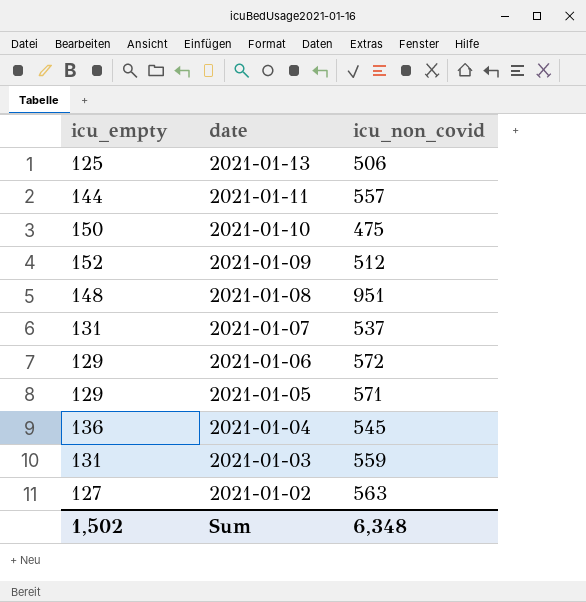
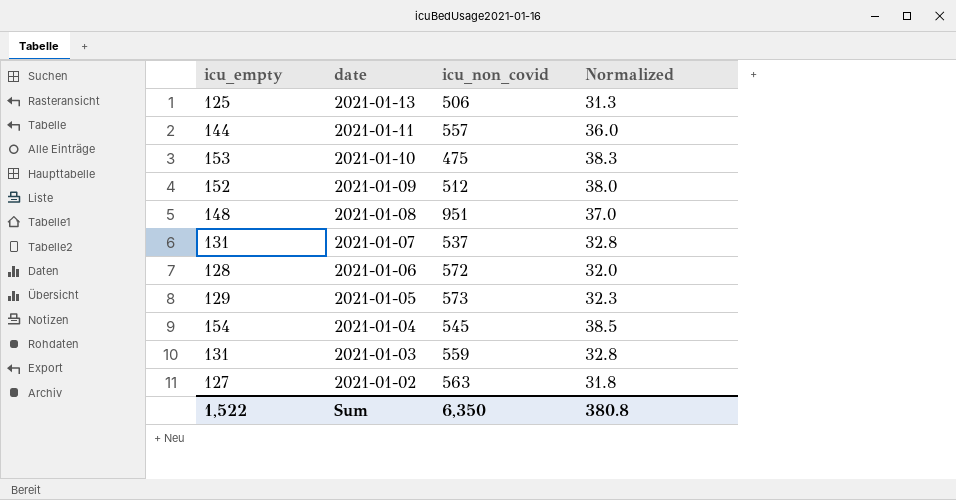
column Normalized | formula: none -> [icu_empty] * 0.25
2021-01-10 | icu_empty: 150 -> 153
2021-01-06 | icu_empty: 129 -> 128
2021-01-05 | icu_non_covid: 571 -> 573
2021-01-04 | icu_empty: 136 -> 154
Sum | icu_empty: 1,502 -> 1,522
Sum | icu_non_covid: 6,348 -> 6,350

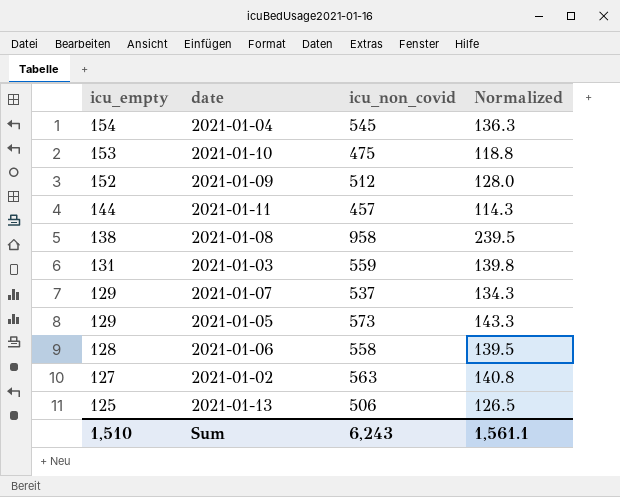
row order: date descending -> icu_empty descending
column Normalized | formula: [icu_empty] * 0.25 -> [icu_non_covid] * 0.25
2021-01-11 | icu_non_covid: 557 -> 457
2021-01-08 | icu_empty: 148 -> 138
2021-01-08 | icu_non_covid: 951 -> 958
2021-01-07 | icu_empty: 131 -> 129
2021-01-06 | icu_non_covid: 572 -> 558
Sum | icu_empty: 1,522 -> 1,510
Sum | icu_non_covid: 6,350 -> 6,243
Sum | Normalized: 380.8 -> 1,561.1

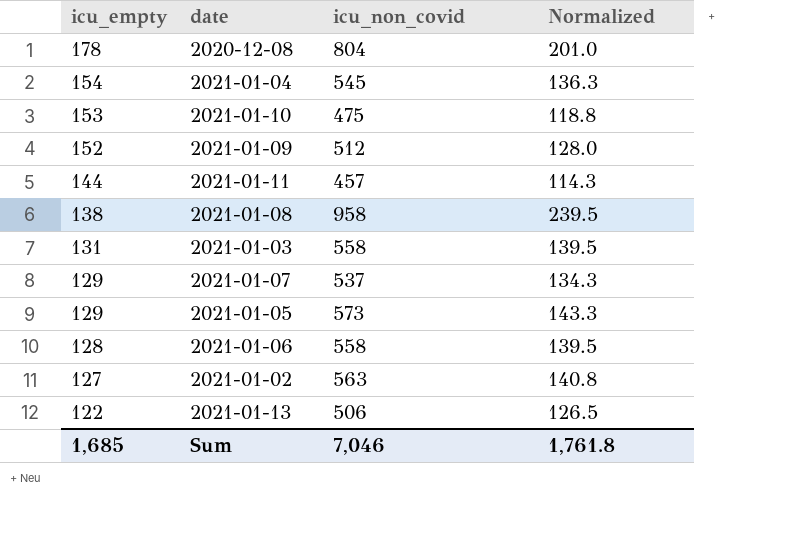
row 2020-12-08: none -> 178 | 804 | 201.0
2021-01-03 | icu_non_covid: 559 -> 558
2021-01-03 | Normalized: 139.8 -> 139.5
2021-01-13 | icu_empty: 125 -> 122
Sum | icu_empty: 1,510 -> 1,685
Sum | icu_non_covid: 6,243 -> 7,046
Sum | Normalized: 1,561.1 -> 1,761.8

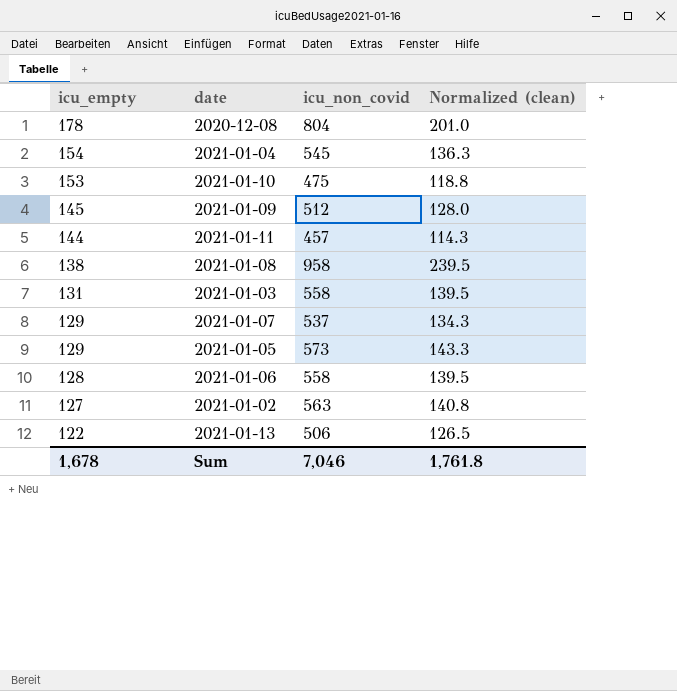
column name: Normalized -> Normalized (clean)
2021-01-09 | icu_empty: 152 -> 145
Sum | icu_empty: 1,685 -> 1,678

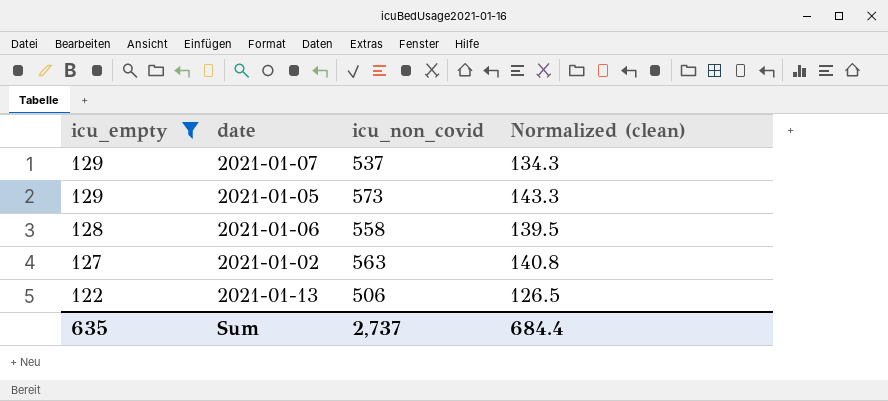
filter: none -> icu_empty <= 129
Sum | icu_empty: 1,678 -> 635
Sum | icu_non_covid: 7,046 -> 2,737
Sum | Normalized (clean): 1,761.8 -> 684.4

